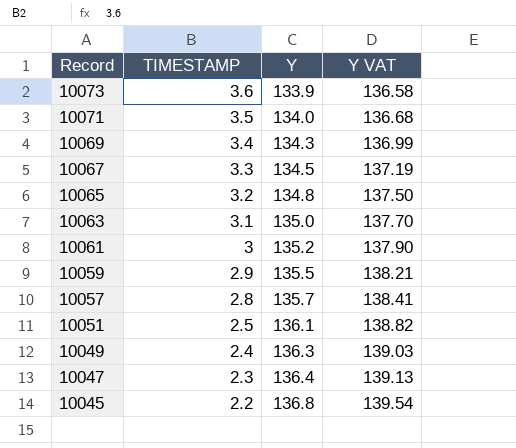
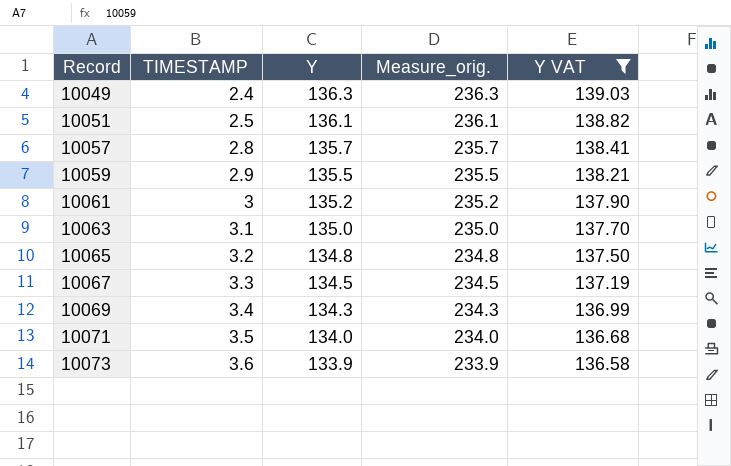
filter: none -> Y VAT <= 139.03
row order: Record descending -> Record ascending
column Measure_orig. | formula: none -> [Y] + 100

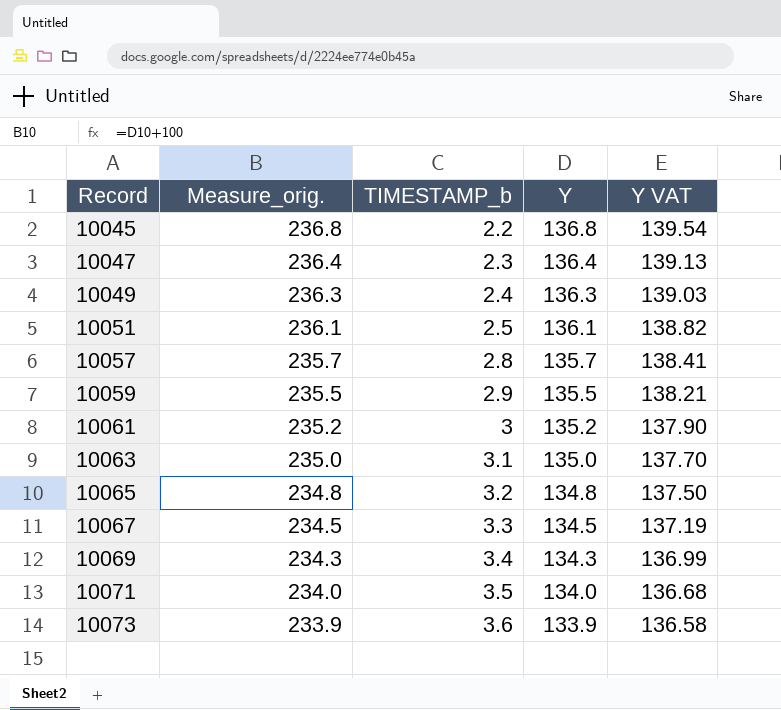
filter: Y VAT <= 139.03 -> none
column Measure_orig. | position: 4 -> 2
column name: TIMESTAMP -> TIMESTAMP_b

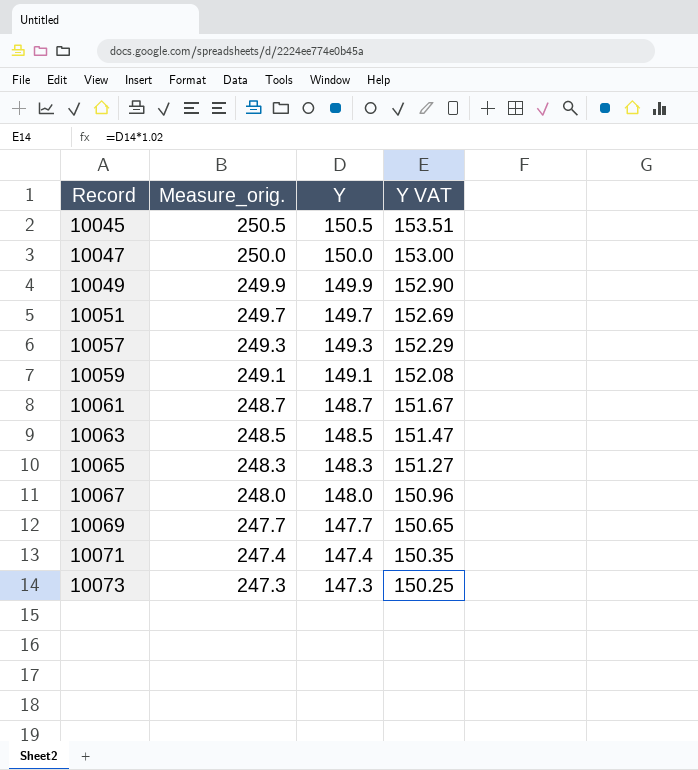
column TIMESTAMP_b | position: 3 -> none
10045 | Measure_orig.: 236.8 -> 250.5
10045 | Y: 136.8 -> 150.5
10045 | Y VAT: 139.54 -> 153.51
10047 | Measure_orig.: 236.4 -> 250.0
10047 | Y: 136.4 -> 150.0
10047 | Y VAT: 139.13 -> 153.00
10049 | Measure_orig.: 236.3 -> 249.9
10049 | Y: 136.3 -> 149.9
10049 | Y VAT: 139.03 -> 152.90
10051 | Measure_orig.: 236.1 -> 249.7
10051 | Y: 136.1 -> 149.7
10051 | Y VAT: 138.82 -> 152.69
10057 | Measure_orig.: 235.7 -> 249.3
10057 | Y: 135.7 -> 149.3
10057 | Y VAT: 138.41 -> 152.29
10059 | Measure_orig.: 235.5 -> 249.1
10059 | Y: 135.5 -> 149.1
10059 | Y VAT: 138.21 -> 152.08
10061 | Measure_orig.: 235.2 -> 248.7
10061 | Y: 135.2 -> 148.7
10061 | Y VAT: 137.90 -> 151.67
10063 | Measure_orig.: 235.0 -> 248.5
10063 | Y: 135.0 -> 148.5
10063 | Y VAT: 137.70 -> 151.47
10065 | Measure_orig.: 234.8 -> 248.3
10065 | Y: 134.8 -> 148.3
10065 | Y VAT: 137.50 -> 151.27
10067 | Measure_orig.: 234.5 -> 248.0
10067 | Y: 134.5 -> 148.0
10067 | Y VAT: 137.19 -> 150.96
10069 | Measure_orig.: 234.3 -> 247.7
10069 | Y: 134.3 -> 147.7
10069 | Y VAT: 136.99 -> 150.65
10071 | Measure_orig.: 234.0 -> 247.4
10071 | Y: 134.0 -> 147.4
10071 | Y VAT: 136.68 -> 150.35
10073 | Measure_orig.: 233.9 -> 247.3
10073 | Y: 133.9 -> 147.3
10073 | Y VAT: 136.58 -> 150.25

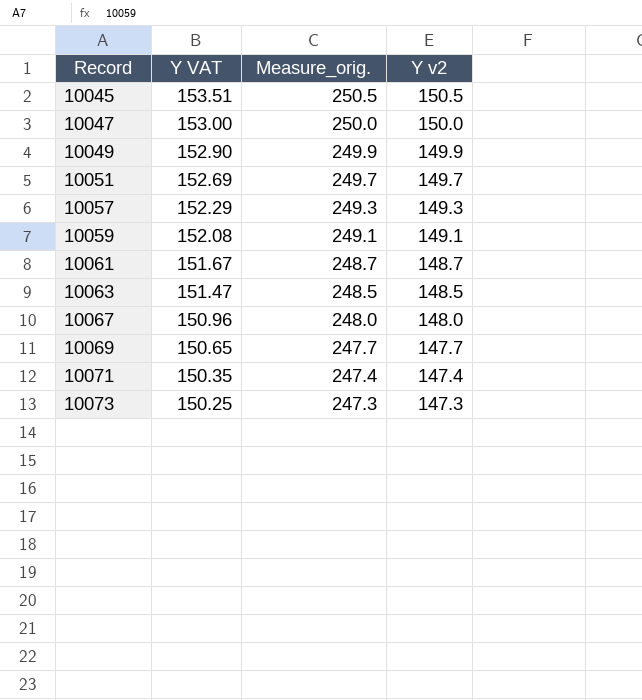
column Y VAT | position: 4 -> 2
column name: Y -> Y v2
row 10065: 248.3 | 148.3 | 151.27 -> none

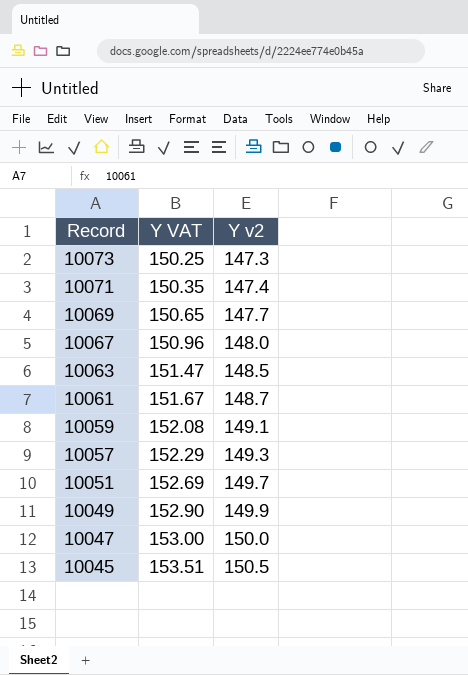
row order: Record ascending -> Record descending
column Measure_orig. | formula: [Y v2] + 100 -> none

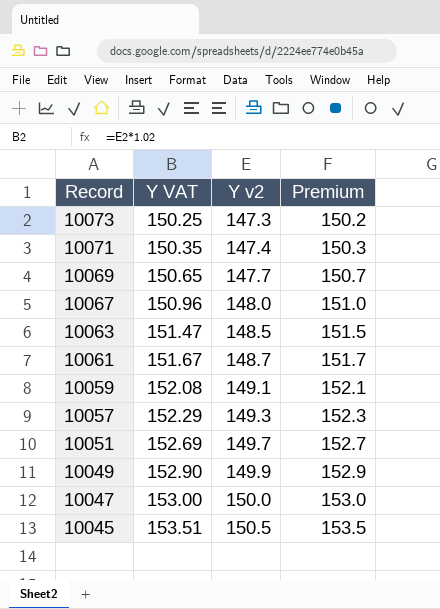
column Premium | formula: none -> [Y v2] * 1.02

